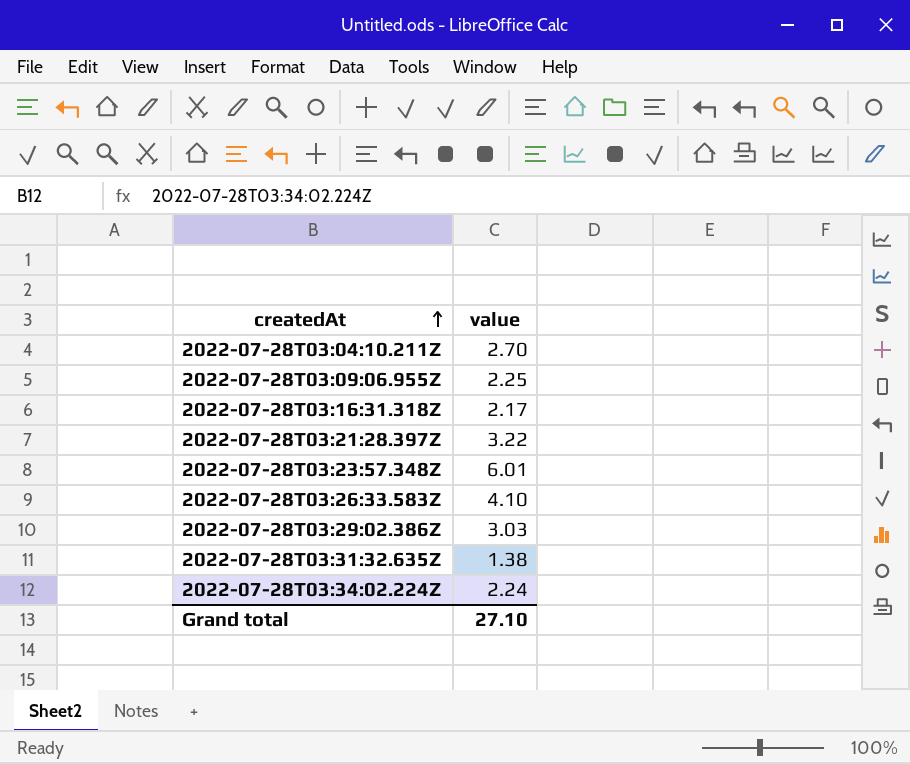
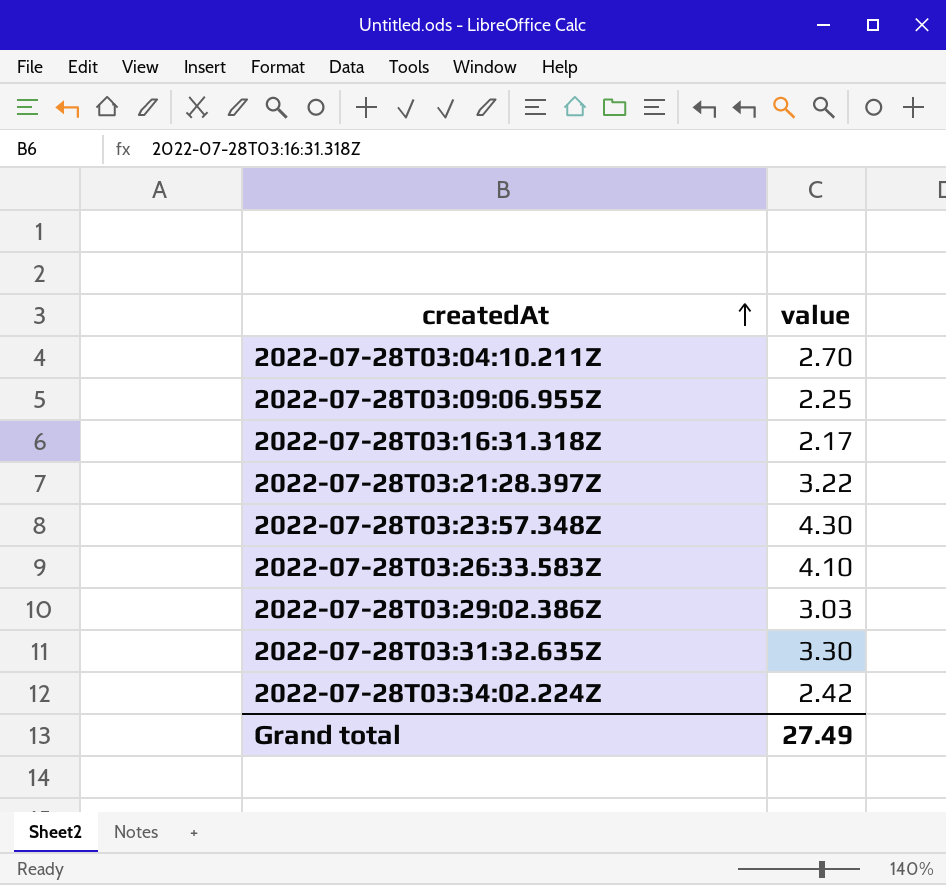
2022-07-28T03:23:57.348Z | value: 6.01 -> 4.30
2022-07-28T03:31:32.635Z | value: 1.38 -> 3.30
2022-07-28T03:34:02.224Z | value: 2.24 -> 2.42
Grand total | value: 27.10 -> 27.49

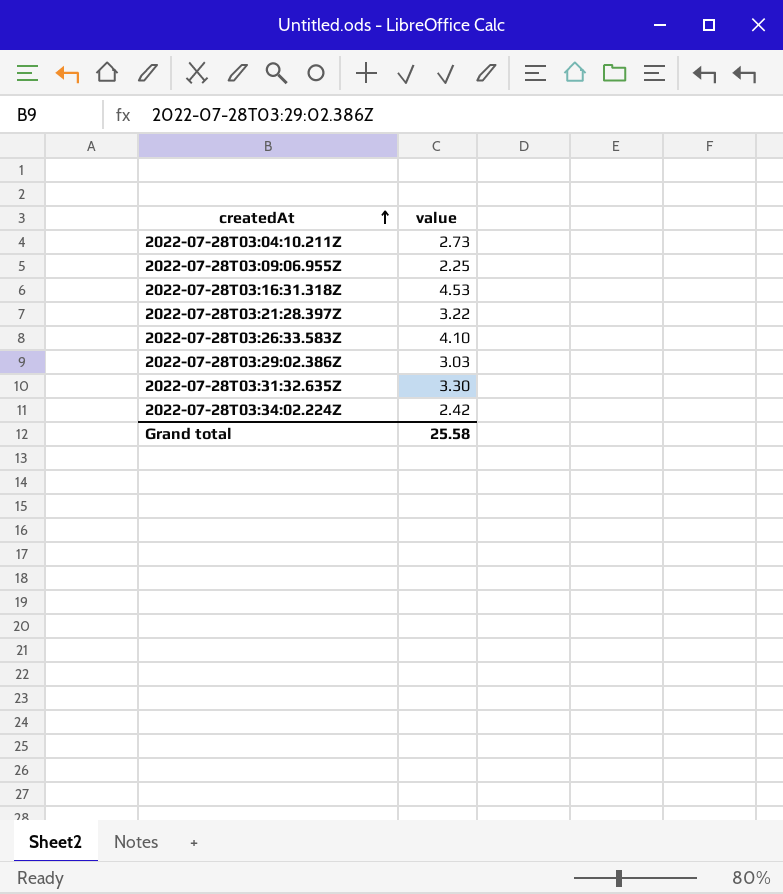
row 2022-07-28T03:23:57.348Z: 4.30 -> none
2022-07-28T03:04:10.211Z | value: 2.70 -> 2.73
2022-07-28T03:16:31.318Z | value: 2.17 -> 4.53
Grand total | value: 27.49 -> 25.58

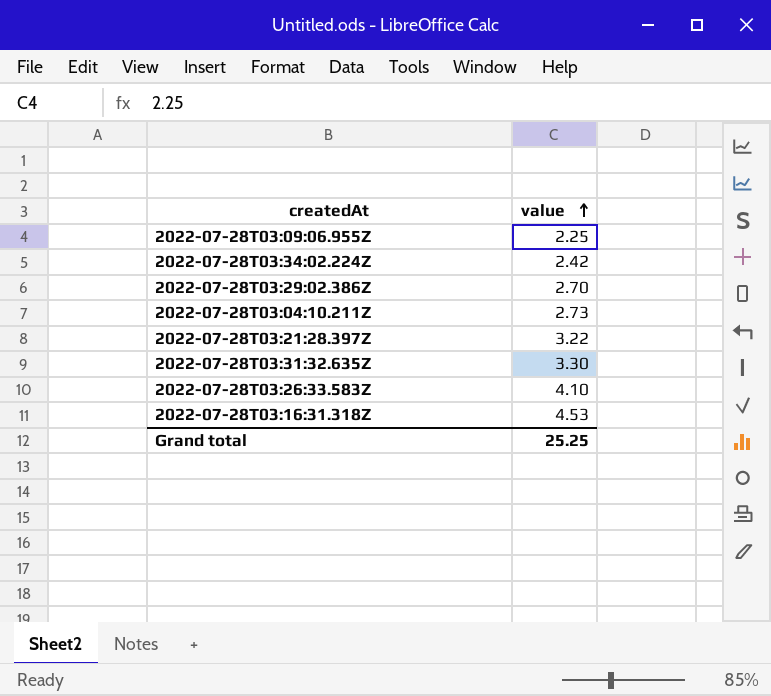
row order: createdAt ascending -> value ascending
2022-07-28T03:29:02.386Z | value: 3.03 -> 2.70
Grand total | value: 25.58 -> 25.25

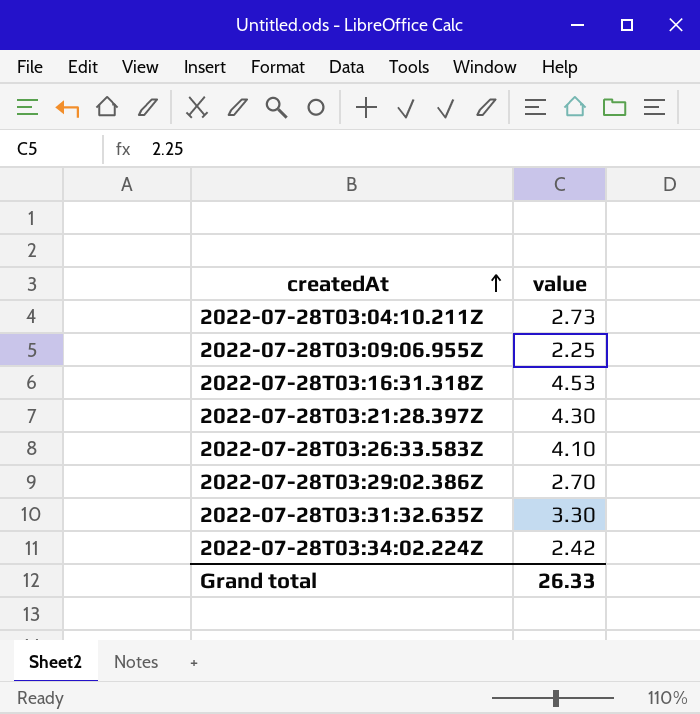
row order: value ascending -> createdAt ascending
2022-07-28T03:21:28.397Z | value: 3.22 -> 4.30
Grand total | value: 25.25 -> 26.33

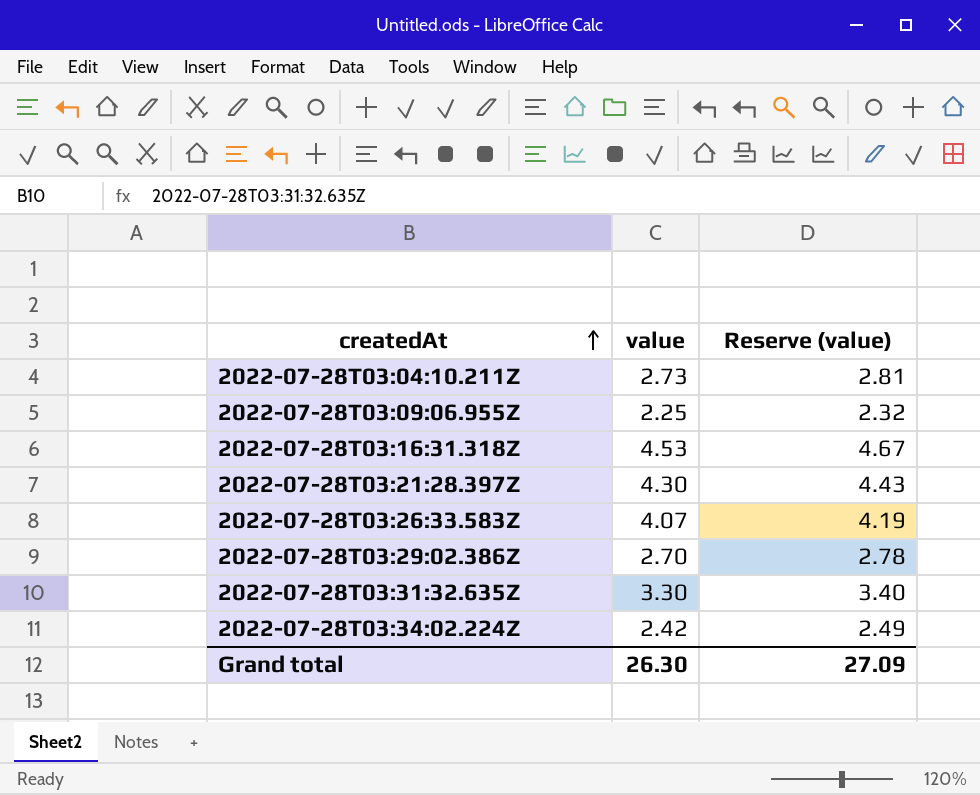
column Reserve (value) | formula: none -> [value] * 1.03
2022-07-28T03:26:33.583Z | value: 4.10 -> 4.07
Grand total | value: 26.33 -> 26.30

